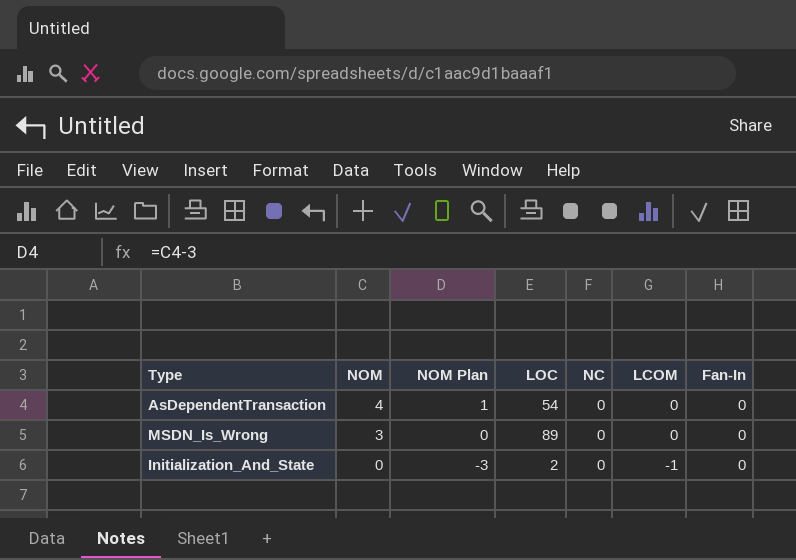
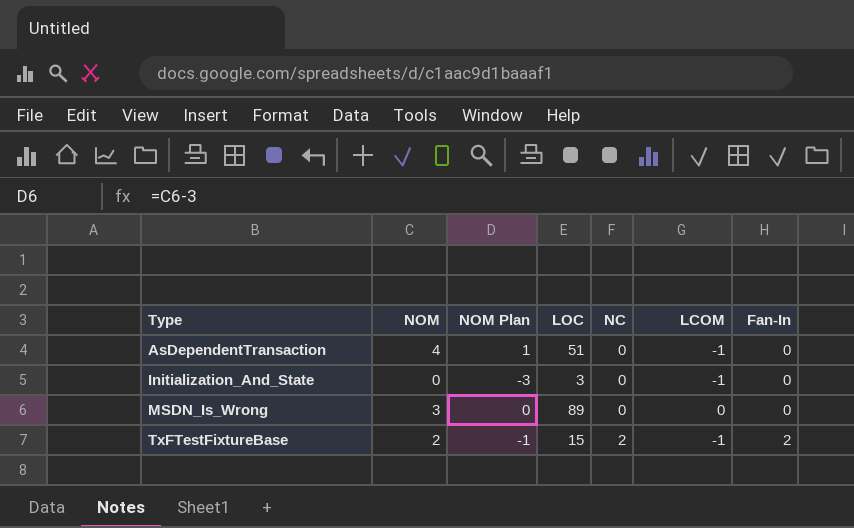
row order: NOM descending -> Type ascending
AsDependentTransaction | LOC: 54 -> 51
AsDependentTransaction | LCOM: 0 -> -1
Initialization_And_State | LOC: 2 -> 3
row TxFTestFixtureBase: none -> 2 | -1 | 15 | 2 | -1 | 2

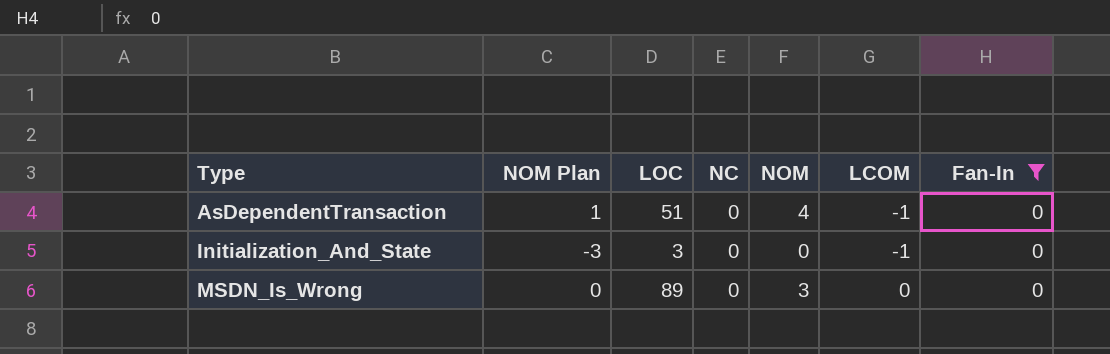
filter: none -> Fan-In = 0
column NOM | position: 2 -> 5

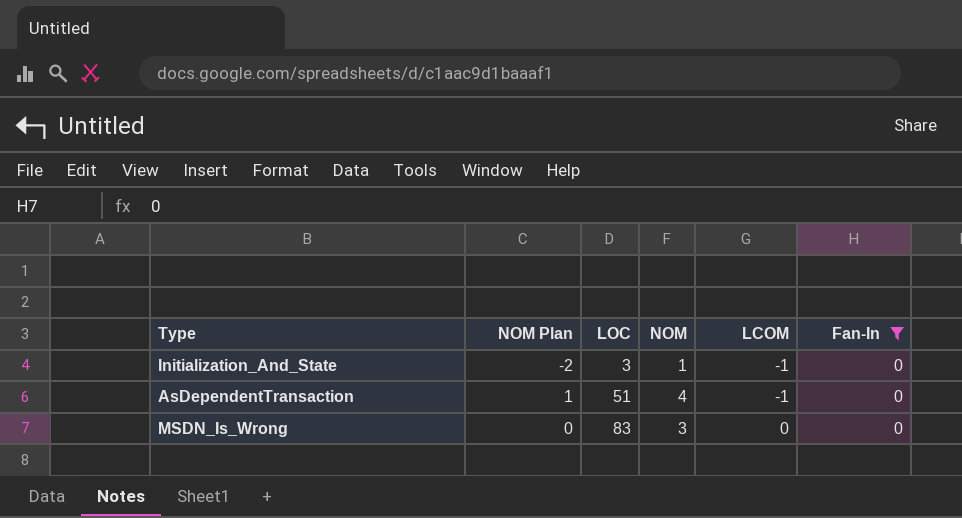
row order: Type ascending -> LOC ascending
column NC | position: 4 -> none
Initialization_And_State | NOM Plan: -3 -> -2
Initialization_And_State | NOM: 0 -> 1
MSDN_Is_Wrong | LOC: 89 -> 83

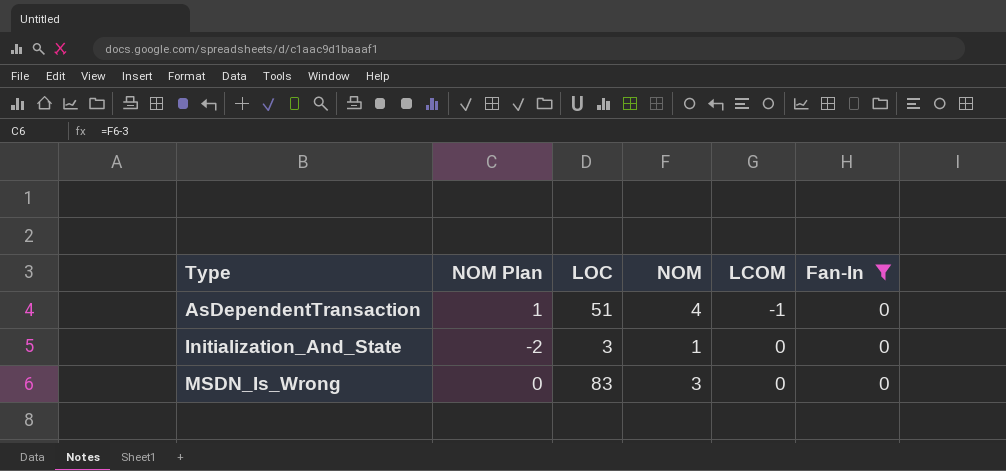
row order: LOC ascending -> Type ascending
Initialization_And_State | LCOM: -1 -> 0

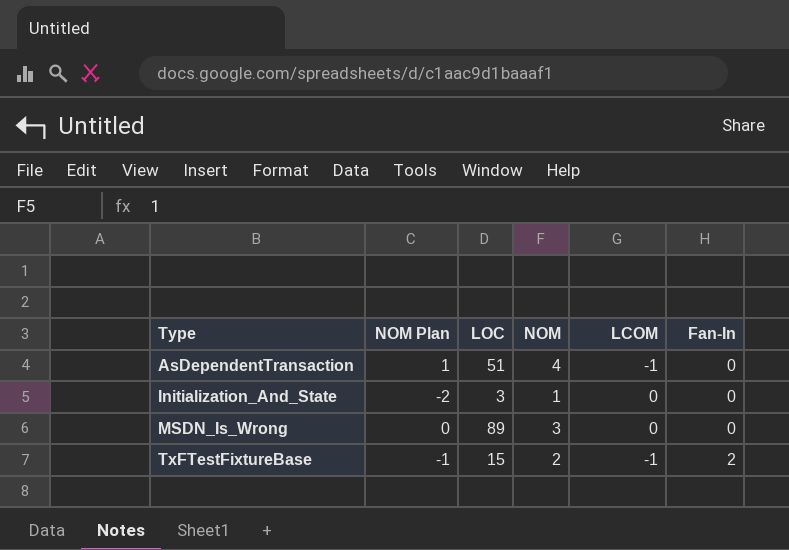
filter: Fan-In = 0 -> none
MSDN_Is_Wrong | LOC: 83 -> 89

